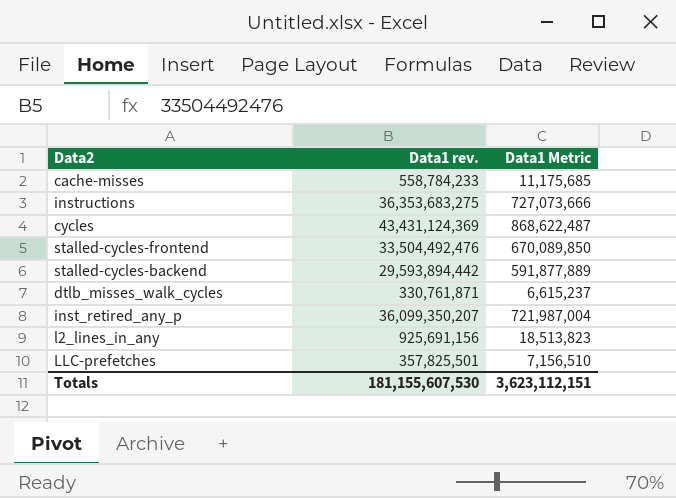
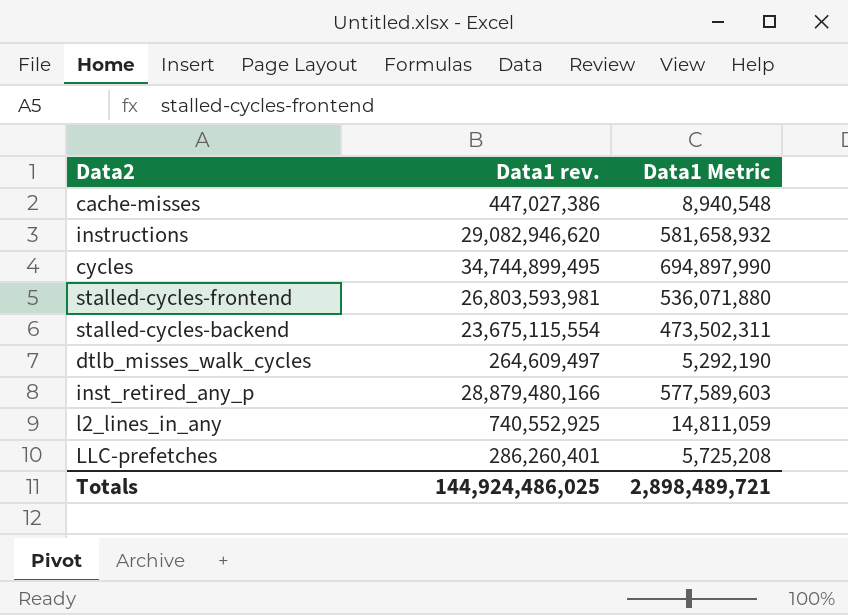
cache-misses | Data1 rev.: 558,784,233 -> 447,027,386
cache-misses | Data1 Metric: 11,175,685 -> 8,940,548
instructions | Data1 rev.: 36,353,683,275 -> 29,082,946,620
instructions | Data1 Metric: 727,073,666 -> 581,658,932
cycles | Data1 rev.: 43,431,124,369 -> 34,744,899,495
cycles | Data1 Metric: 868,622,487 -> 694,897,990
stalled-cycles-frontend | Data1 rev.: 33,504,492,476 -> 26,803,593,981
stalled-cycles-frontend | Data1 Metric: 670,089,850 -> 536,071,880
stalled-cycles-backend | Data1 rev.: 29,593,894,442 -> 23,675,115,554
stalled-cycles-backend | Data1 Metric: 591,877,889 -> 473,502,311
dtlb_misses_walk_cycles | Data1 rev.: 330,761,871 -> 264,609,497
dtlb_misses_walk_cycles | Data1 Metric: 6,615,237 -> 5,292,190
inst_retired_any_p | Data1 rev.: 36,099,350,207 -> 28,879,480,166
inst_retired_any_p | Data1 Metric: 721,987,004 -> 577,589,603
l2_lines_in_any | Data1 rev.: 925,691,156 -> 740,552,925
l2_lines_in_any | Data1 Metric: 18,513,823 -> 14,811,059
LLC-prefetches | Data1 rev.: 357,825,501 -> 286,260,401
LLC-prefetches | Data1 Metric: 7,156,510 -> 5,725,208
Totals | Data1 rev.: 181,155,607,530 -> 144,924,486,025
Totals | Data1 Metric: 3,623,112,151 -> 2,898,489,721

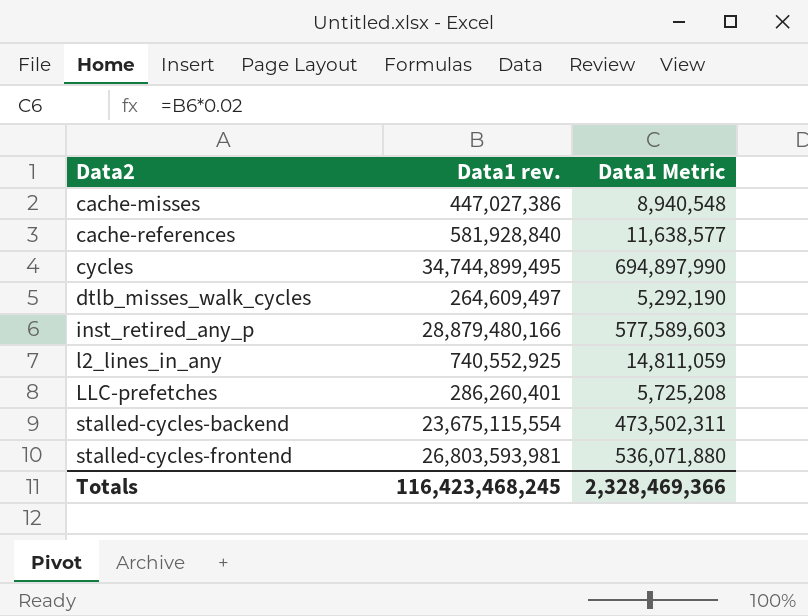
row order: none -> Data2 ascending
row instructions: 29,082,946,620 | 581,658,932 -> none
row cache-references: none -> 581,928,840 | 11,638,577
Totals | Data1 rev.: 144,924,486,025 -> 116,423,468,245
Totals | Data1 Metric: 2,898,489,721 -> 2,328,469,366

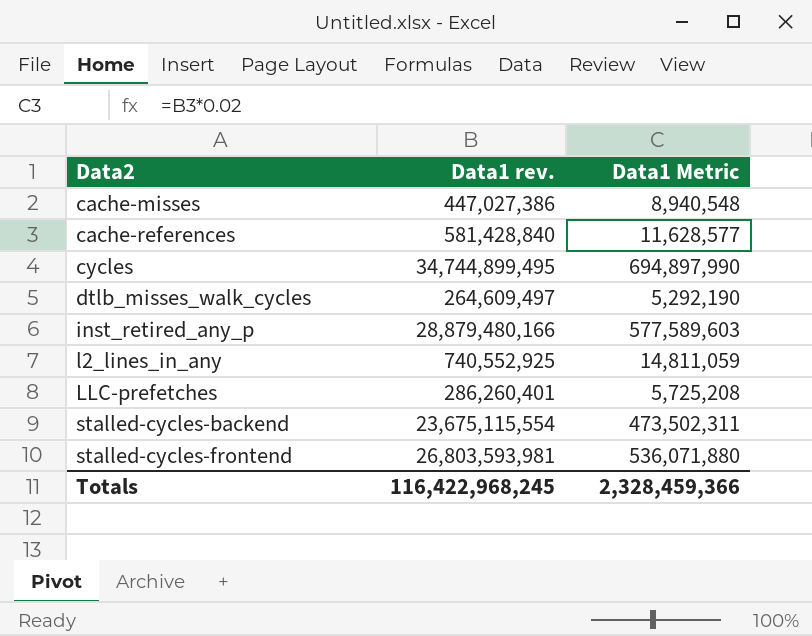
cache-references | Data1 rev.: 581,928,840 -> 581,428,840
cache-references | Data1 Metric: 11,638,577 -> 11,628,577
Totals | Data1 rev.: 116,423,468,245 -> 116,422,968,245
Totals | Data1 Metric: 2,328,469,366 -> 2,328,459,366

